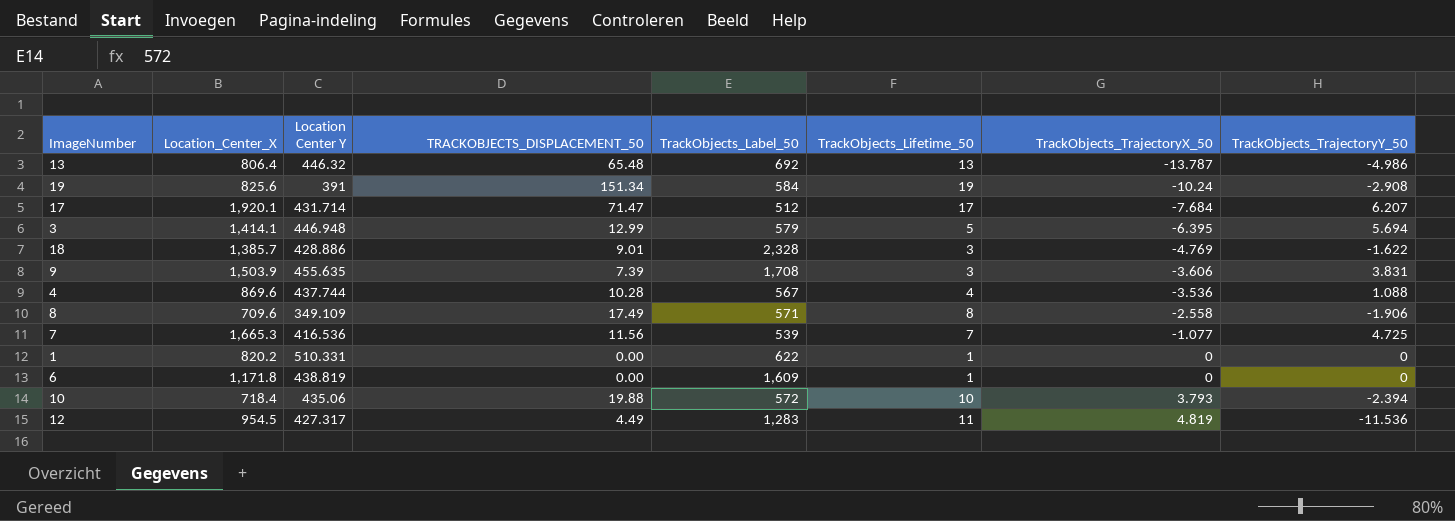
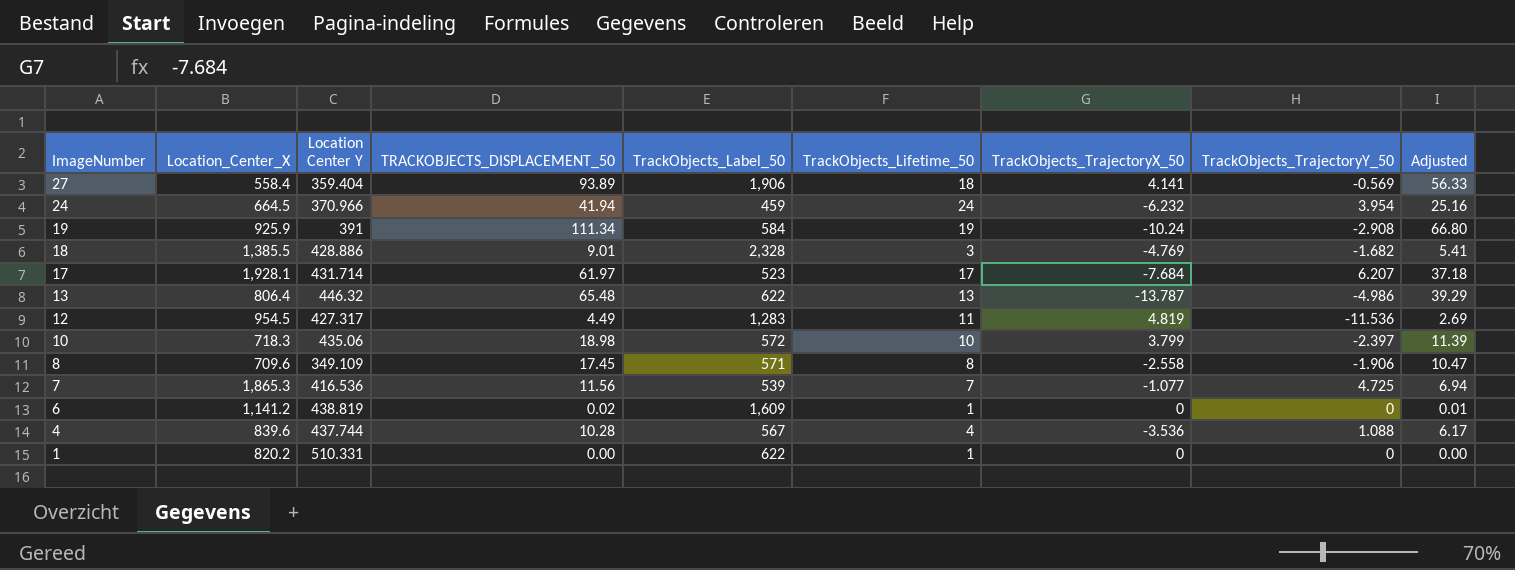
row order: TrackObjects_TrajectoryX_50 ascending -> ImageNumber descending
column Adjusted | formula: none -> [TRACKOBJECTS_DISPLACEMENT_50] * 0.6
row 3: 1,414.1 | 446.948 | 12.99 | 579 | 5 | -6.395 | 5.694 -> none
row 9: 1,503.9 | 455.635 | 7.39 | 1,708 | 3 | -3.606 | 3.831 -> none
row 27: none -> 558.4 | 359.404 | 93.89 | 1,906 | 18 | 4.141 | -0.569 | 56.33
row 24: none -> 664.5 | 370.966 | 41.94 | 459 | 24 | -6.232 | 3.954 | 25.16
19 | Location_Center_X: 825.6 -> 925.9
19 | TRACKOBJECTS_DISPLACEMENT_50: 151.34 -> 111.34
18 | Location_Center_X: 1,385.7 -> 1,385.5
18 | TrackObjects_TrajectoryY_50: -1.622 -> -1.682
17 | Location_Center_X: 1,920.1 -> 1,928.1
17 | TRACKOBJECTS_DISPLACEMENT_50: 71.47 -> 61.97
17 | TrackObjects_Label_50: 512 -> 523
13 | TrackObjects_Label_50: 692 -> 622
10 | Location_Center_X: 718.4 -> 718.3
10 | TRACKOBJECTS_DISPLACEMENT_50: 19.88 -> 18.98
10 | TrackObjects_TrajectoryX_50: 3.793 -> 3.799
10 | TrackObjects_TrajectoryY_50: -2.394 -> -2.397
8 | TRACKOBJECTS_DISPLACEMENT_50: 17.49 -> 17.45
7 | Location_Center_X: 1,665.3 -> 1,865.3
6 | Location_Center_X: 1,171.8 -> 1,141.2
6 | TRACKOBJECTS_DISPLACEMENT_50: 0.00 -> 0.02
4 | Location_Center_X: 869.6 -> 839.6

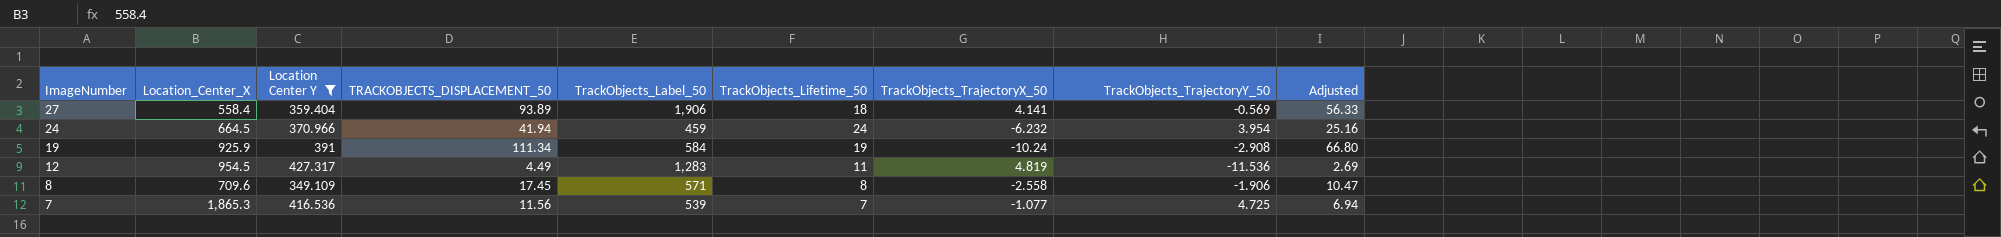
filter: none -> Location Center Y <= 427.317

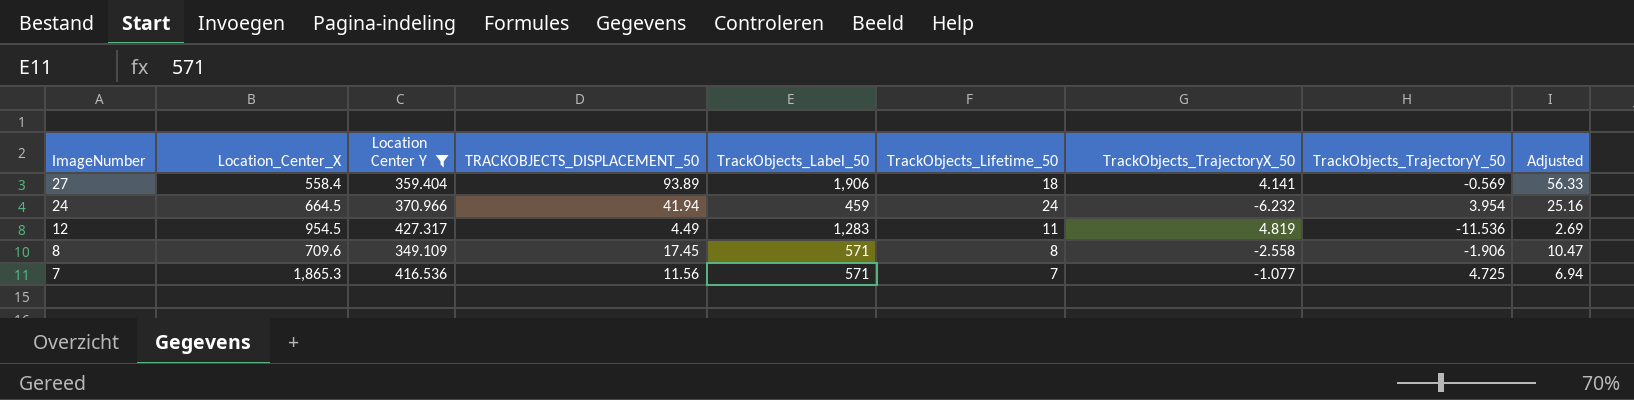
row 19: 925.9 | 391 | 111.34 | 584 | 19 | -10.24 | -2.908 | 66.80 -> none
7 | TrackObjects_Label_50: 539 -> 571

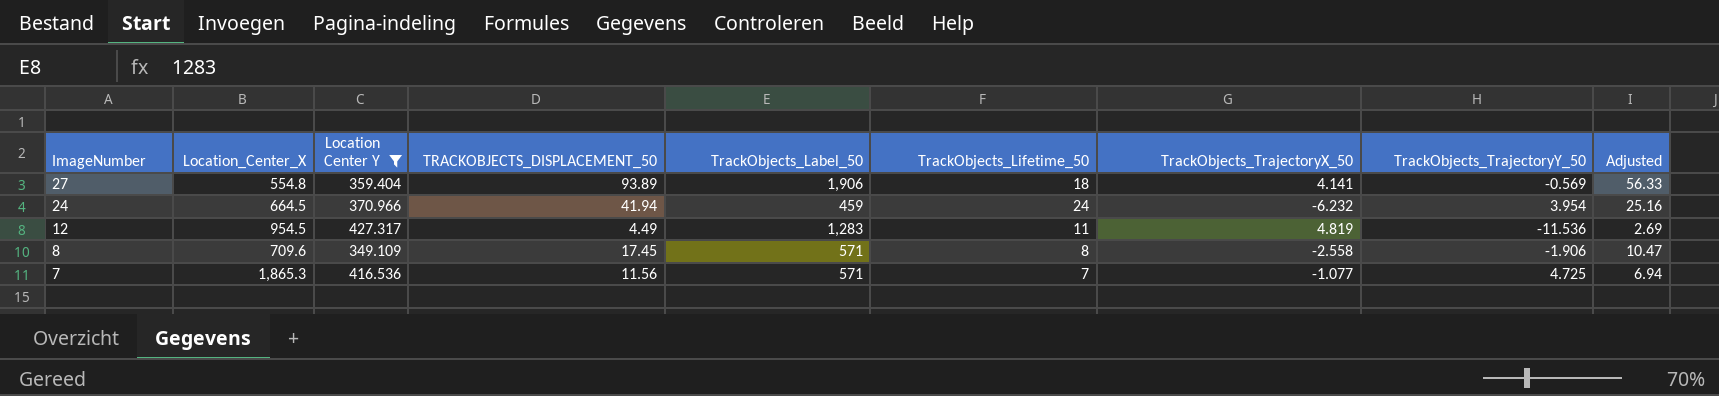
27 | Location_Center_X: 558.4 -> 554.8

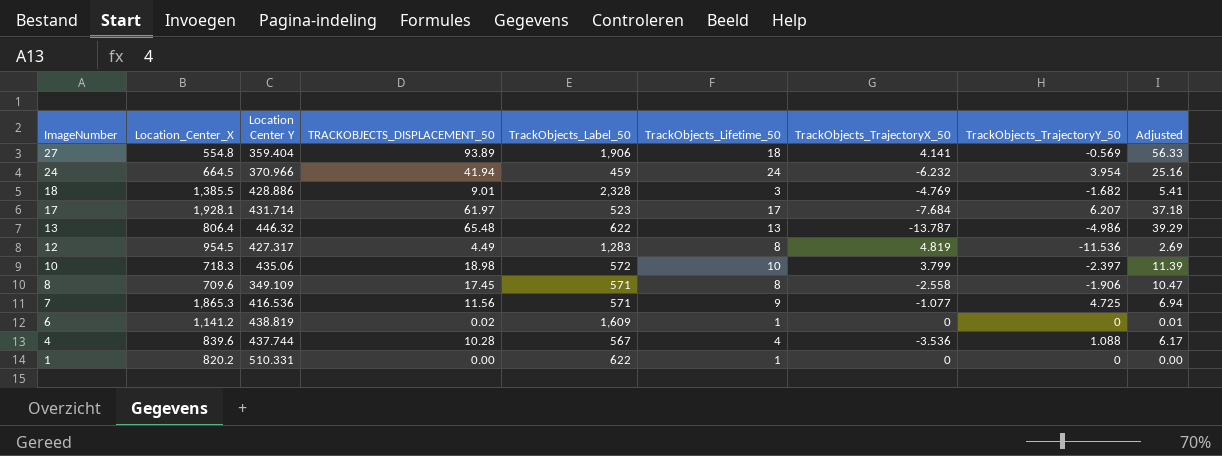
filter: Location Center Y <= 427.317 -> none
12 | TrackObjects_Lifetime_50: 11 -> 8
7 | TrackObjects_Lifetime_50: 7 -> 9

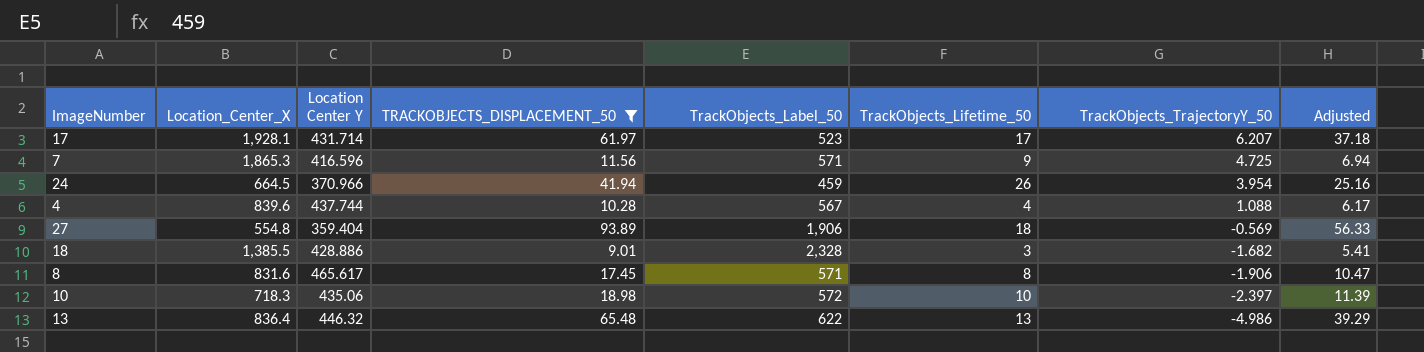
filter: none -> TRACKOBJECTS_DISPLACEMENT_50 >= 9.01
row order: ImageNumber descending -> TrackObjects_TrajectoryY_50 descending
column TrackObjects_TrajectoryX_50 | position: 7 -> none
7 | Location Center Y: 416.536 -> 416.596
24 | TrackObjects_Lifetime_50: 24 -> 26
8 | Location_Center_X: 709.6 -> 831.6
8 | Location Center Y: 349.109 -> 465.617
13 | Location_Center_X: 806.4 -> 836.4

